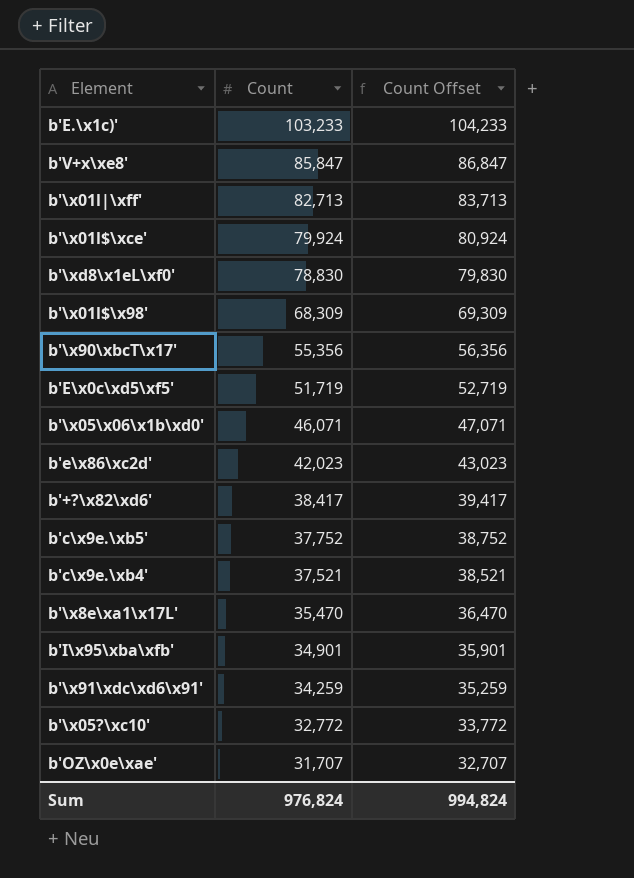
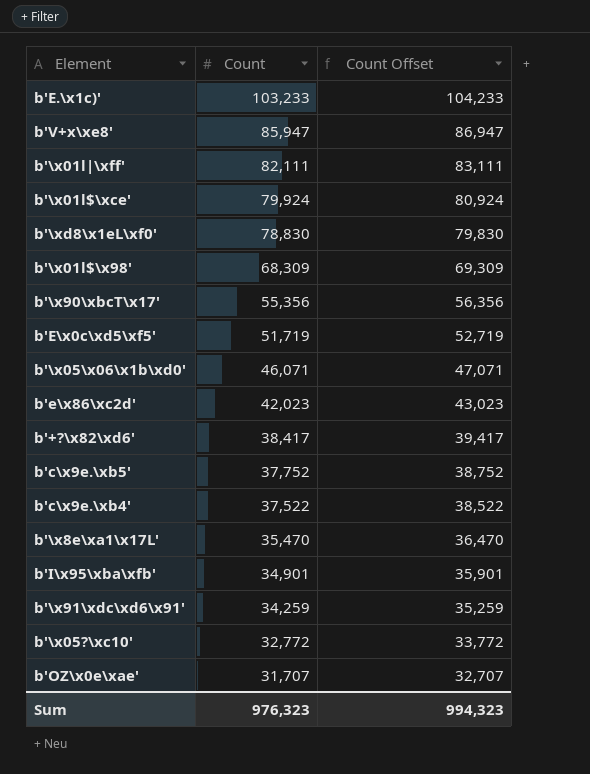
b'V+x\xe8' | Count: 85,847 -> 85,947
b'V+x\xe8' | Count Offset: 86,847 -> 86,947
b'\x01l|\xff' | Count: 82,713 -> 82,111
b'\x01l|\xff' | Count Offset: 83,713 -> 83,111
b'c\x9e.\xb4' | Count: 37,521 -> 37,522
b'c\x9e.\xb4' | Count Offset: 38,521 -> 38,522
Sum | Count: 976,824 -> 976,323
Sum | Count Offset: 994,824 -> 994,323

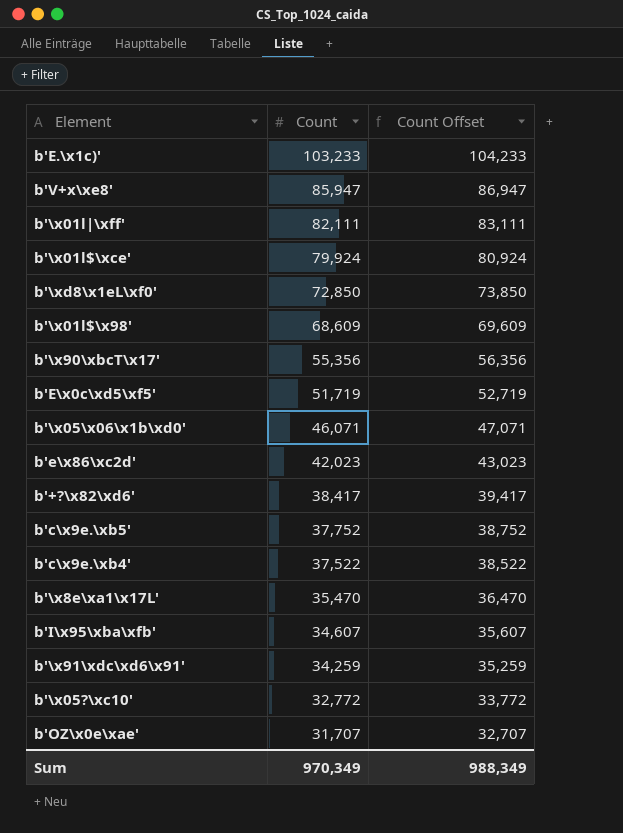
b'\xd8\x1eL\xf0' | Count: 78,830 -> 72,850
b'\xd8\x1eL\xf0' | Count Offset: 79,830 -> 73,850
b'\x01l$\x98' | Count: 68,309 -> 68,609
b'\x01l$\x98' | Count Offset: 69,309 -> 69,609
b'I\x95\xba\xfb' | Count: 34,901 -> 34,607
b'I\x95\xba\xfb' | Count Offset: 35,901 -> 35,607
Sum | Count: 976,323 -> 970,349
Sum | Count Offset: 994,323 -> 988,349

